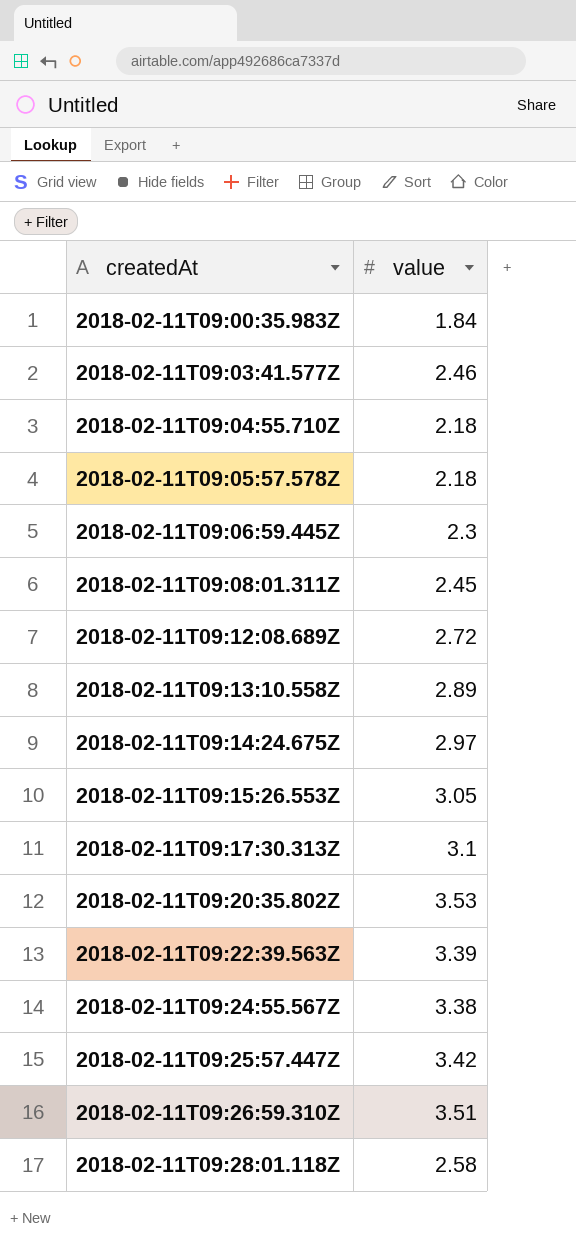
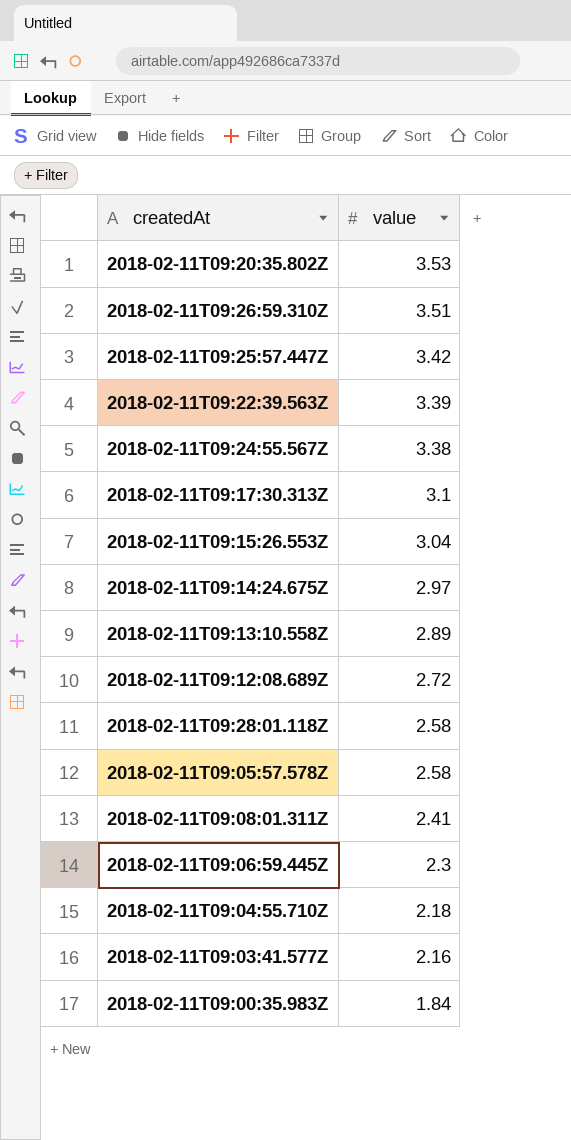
row order: createdAt ascending -> value descending
2018-02-11T09:15:26.553Z | value: 3.05 -> 3.04
2018-02-11T09:05:57.578Z | value: 2.18 -> 2.58
2018-02-11T09:08:01.311Z | value: 2.45 -> 2.41
2018-02-11T09:03:41.577Z | value: 2.46 -> 2.16

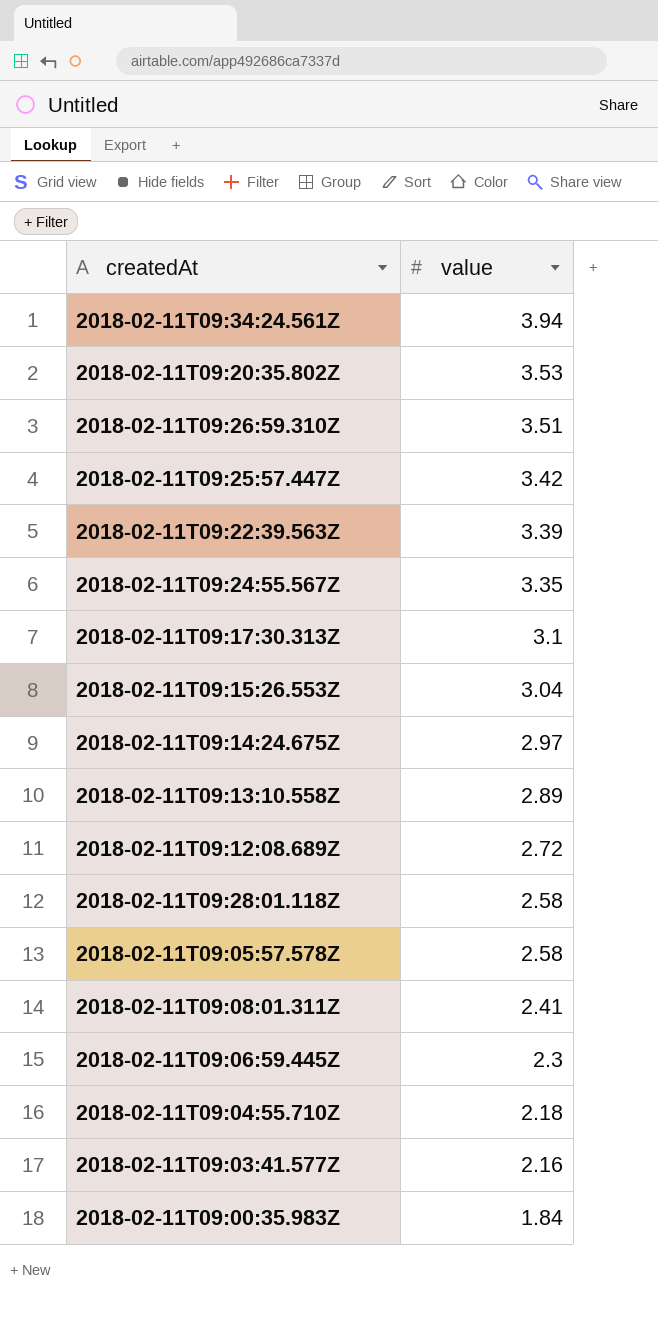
row 2018-02-11T09:34:24.561Z: none -> 3.94
2018-02-11T09:24:55.567Z | value: 3.38 -> 3.35

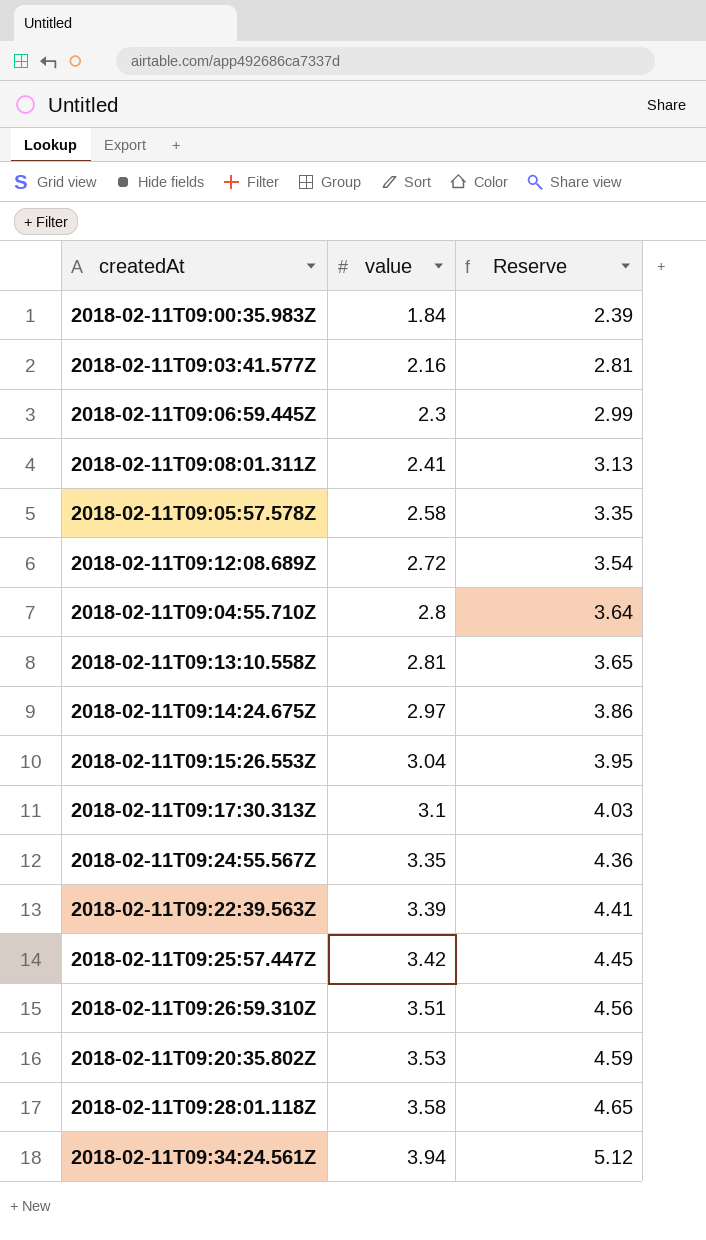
row order: value descending -> value ascending
column Reserve | formula: none -> [value] * 1.3
2018-02-11T09:04:55.710Z | value: 2.18 -> 2.8
2018-02-11T09:13:10.558Z | value: 2.89 -> 2.81
2018-02-11T09:28:01.118Z | value: 2.58 -> 3.58

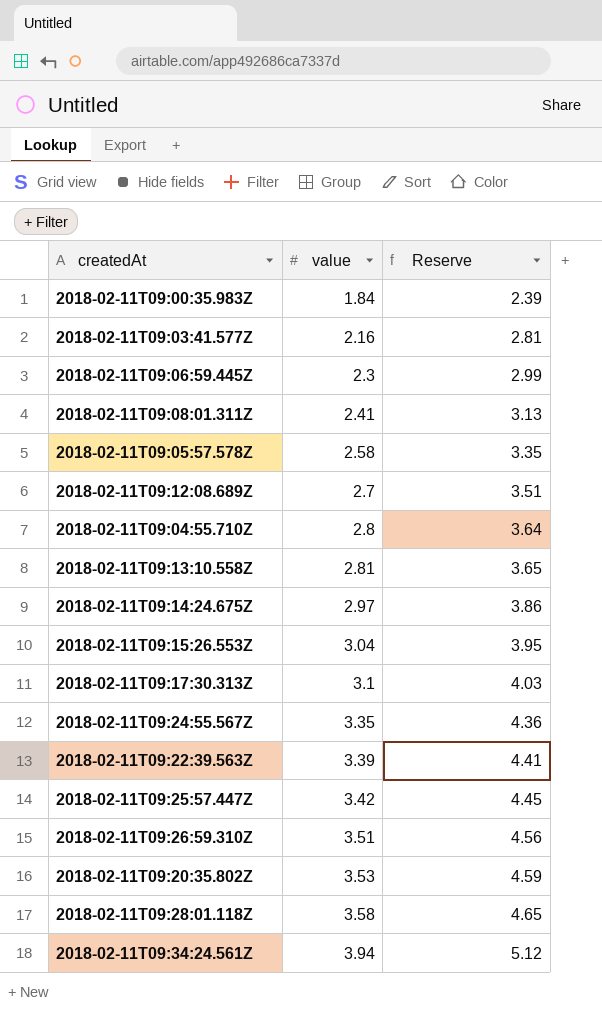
2018-02-11T09:12:08.689Z | value: 2.72 -> 2.7
2018-02-11T09:12:08.689Z | Reserve: 3.54 -> 3.51

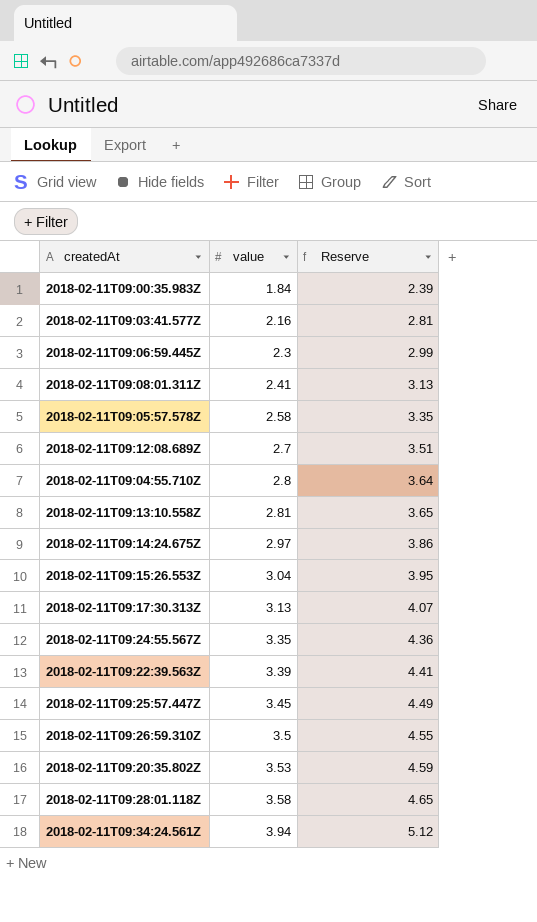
2018-02-11T09:17:30.313Z | value: 3.1 -> 3.13
2018-02-11T09:17:30.313Z | Reserve: 4.03 -> 4.07
2018-02-11T09:25:57.447Z | value: 3.42 -> 3.45
2018-02-11T09:25:57.447Z | Reserve: 4.45 -> 4.49
2018-02-11T09:26:59.310Z | value: 3.51 -> 3.5
2018-02-11T09:26:59.310Z | Reserve: 4.56 -> 4.55

